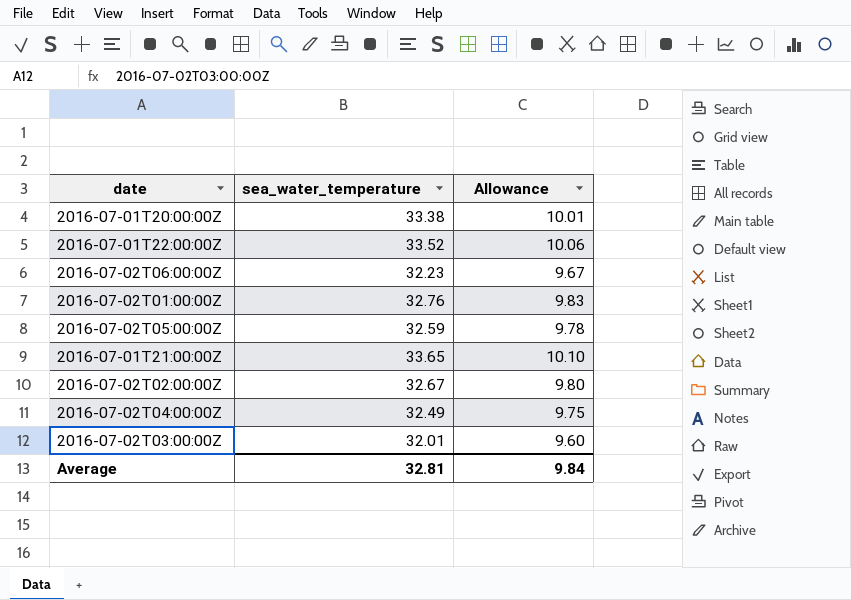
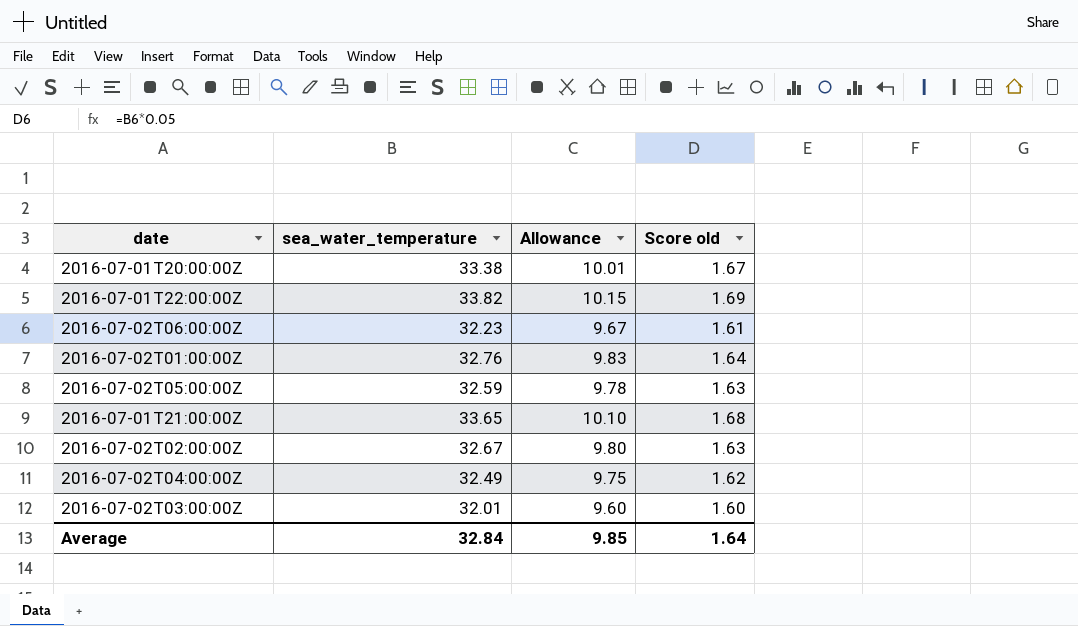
column Score old | formula: none -> [sea_water_temperature] * 0.05
2016-07-01T22:00:00Z | sea_water_temperature: 33.52 -> 33.82
2016-07-01T22:00:00Z | Allowance: 10.06 -> 10.15
Average | sea_water_temperature: 32.81 -> 32.84
Average | Allowance: 9.84 -> 9.85

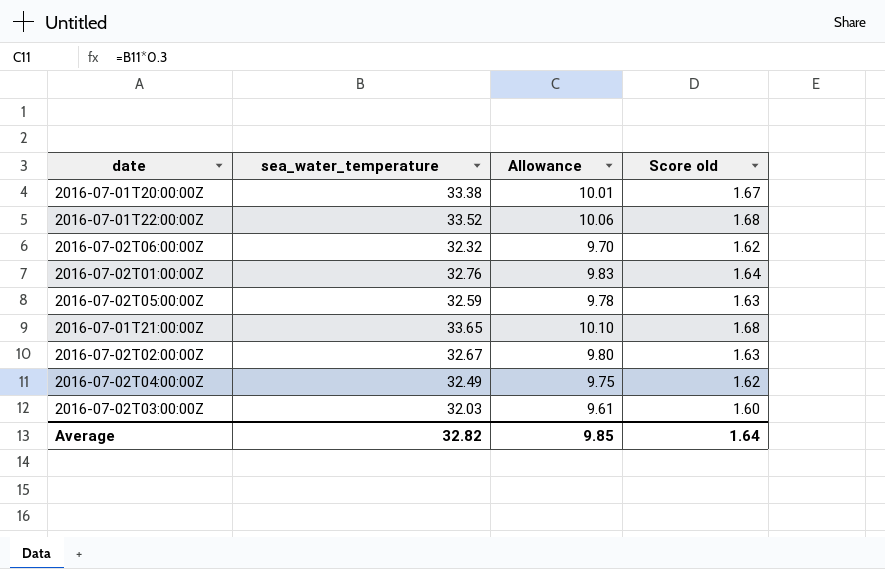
2016-07-01T22:00:00Z | sea_water_temperature: 33.82 -> 33.52
2016-07-01T22:00:00Z | Allowance: 10.15 -> 10.06
2016-07-01T22:00:00Z | Score old: 1.69 -> 1.68
2016-07-02T06:00:00Z | sea_water_temperature: 32.23 -> 32.32
2016-07-02T06:00:00Z | Allowance: 9.67 -> 9.70
2016-07-02T06:00:00Z | Score old: 1.61 -> 1.62
2016-07-02T03:00:00Z | sea_water_temperature: 32.01 -> 32.03
2016-07-02T03:00:00Z | Allowance: 9.60 -> 9.61
Average | sea_water_temperature: 32.84 -> 32.82

